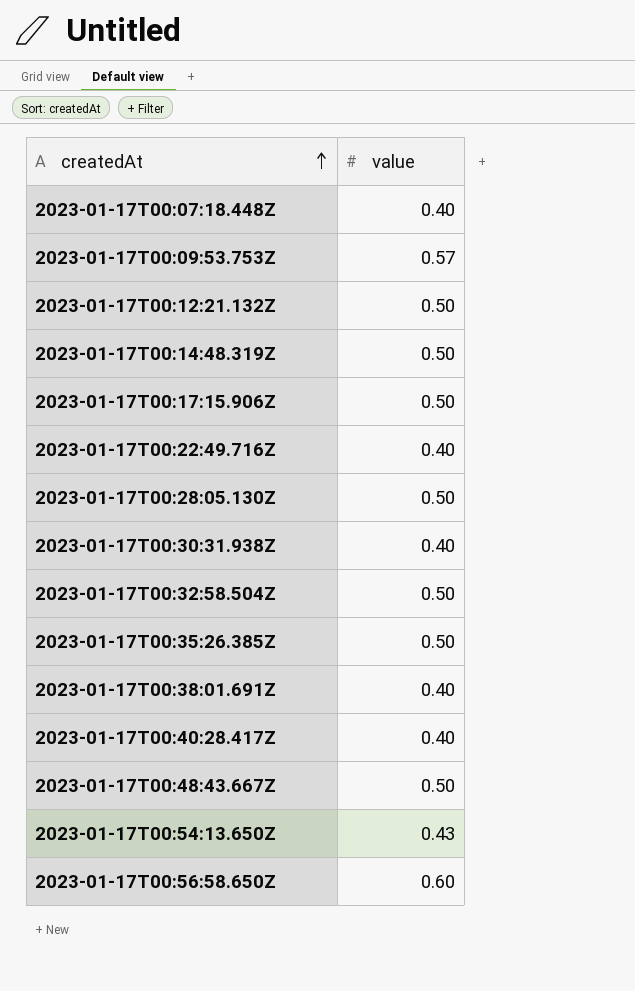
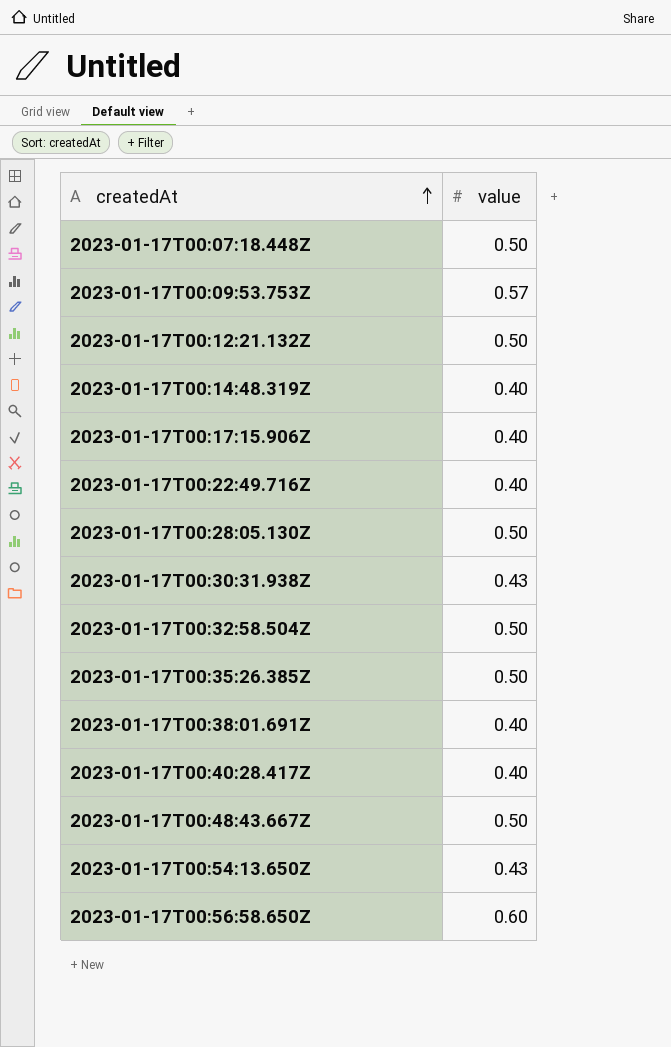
2023-01-17T00:07:18.448Z | value: 0.40 -> 0.50
2023-01-17T00:14:48.319Z | value: 0.50 -> 0.40
2023-01-17T00:17:15.906Z | value: 0.50 -> 0.40
2023-01-17T00:30:31.938Z | value: 0.40 -> 0.43

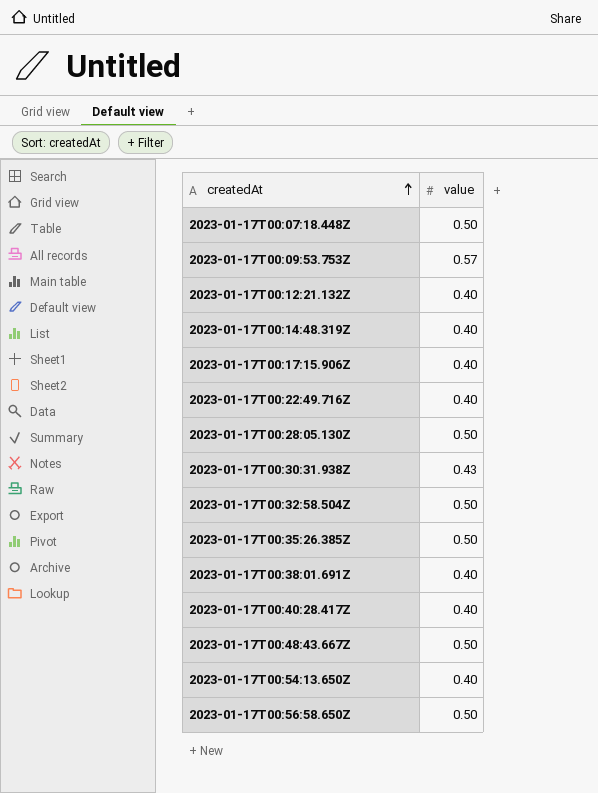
2023-01-17T00:12:21.132Z | value: 0.50 -> 0.40
2023-01-17T00:54:13.650Z | value: 0.43 -> 0.40
2023-01-17T00:56:58.650Z | value: 0.60 -> 0.50

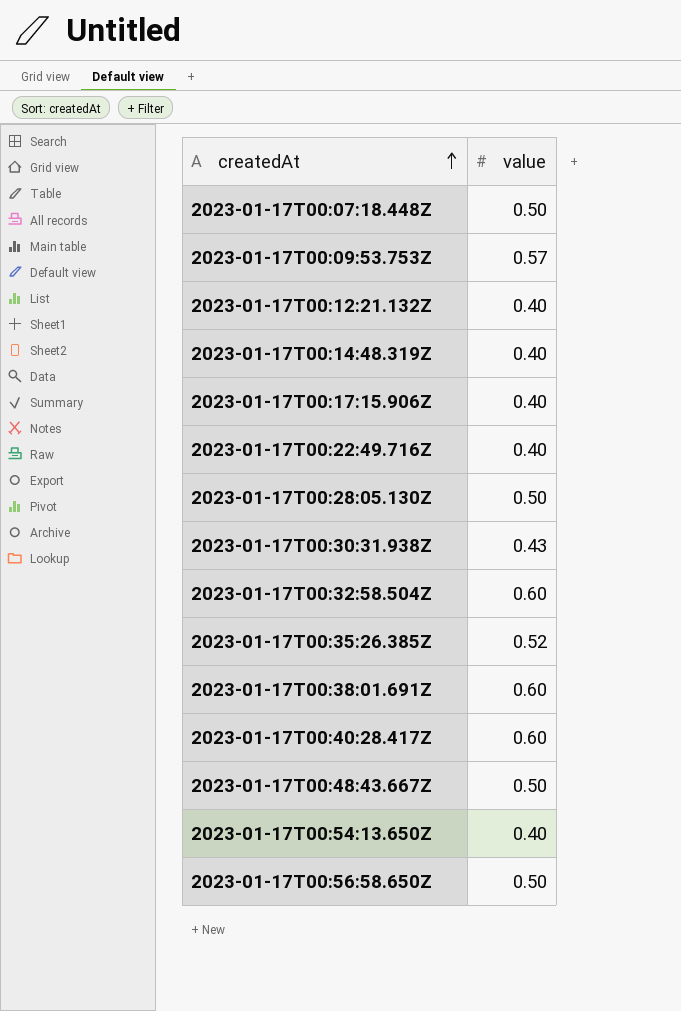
2023-01-17T00:32:58.504Z | value: 0.50 -> 0.60
2023-01-17T00:35:26.385Z | value: 0.50 -> 0.52
2023-01-17T00:38:01.691Z | value: 0.40 -> 0.60
2023-01-17T00:40:28.417Z | value: 0.40 -> 0.60

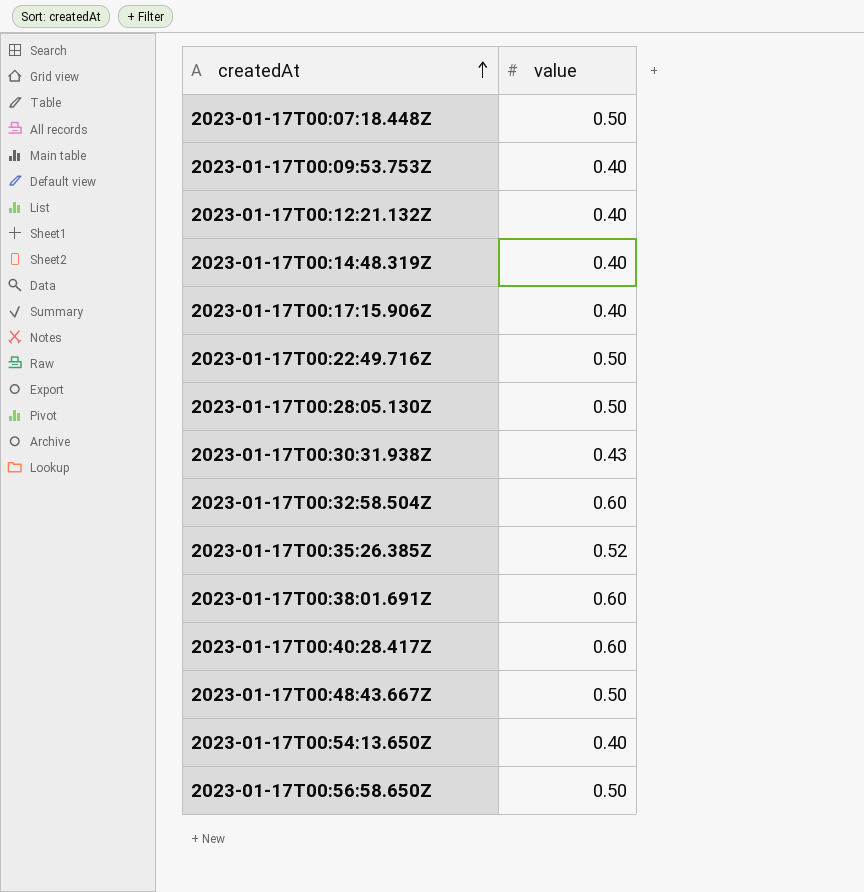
2023-01-17T00:09:53.753Z | value: 0.57 -> 0.40
2023-01-17T00:22:49.716Z | value: 0.40 -> 0.50

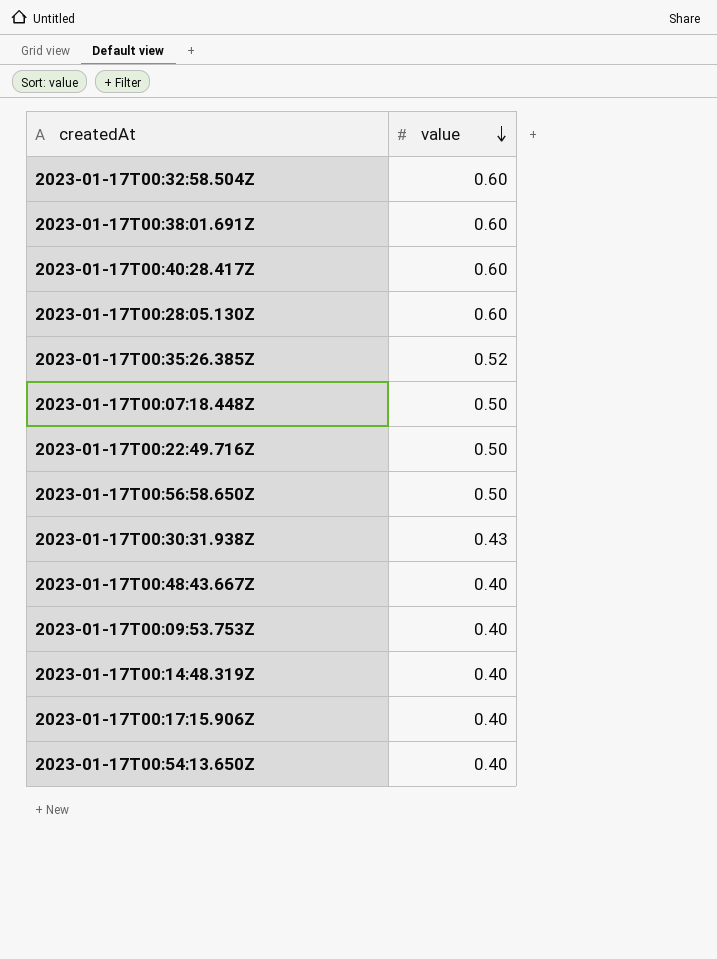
row order: createdAt ascending -> value descending
row 2023-01-17T00:12:21.132Z: 0.40 -> none
2023-01-17T00:28:05.130Z | value: 0.50 -> 0.60
2023-01-17T00:48:43.667Z | value: 0.50 -> 0.40

